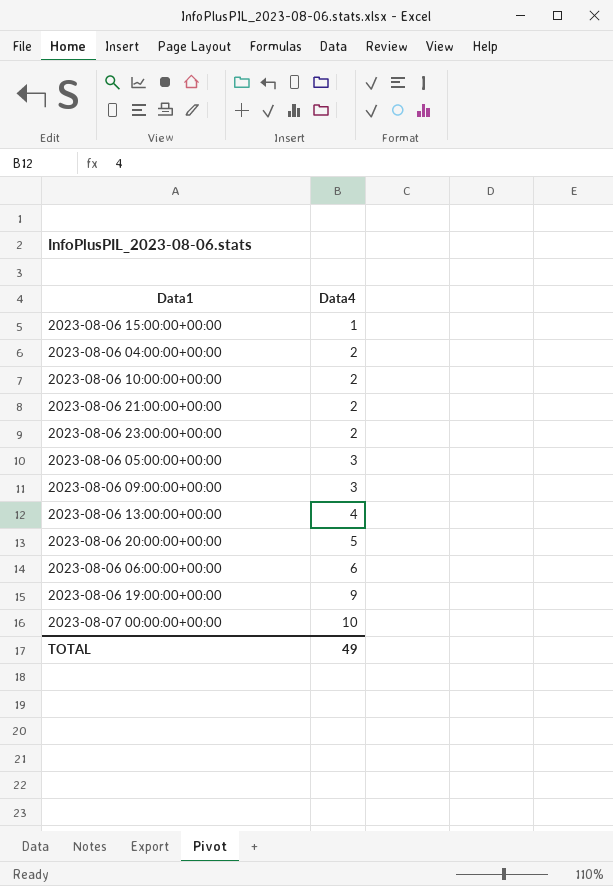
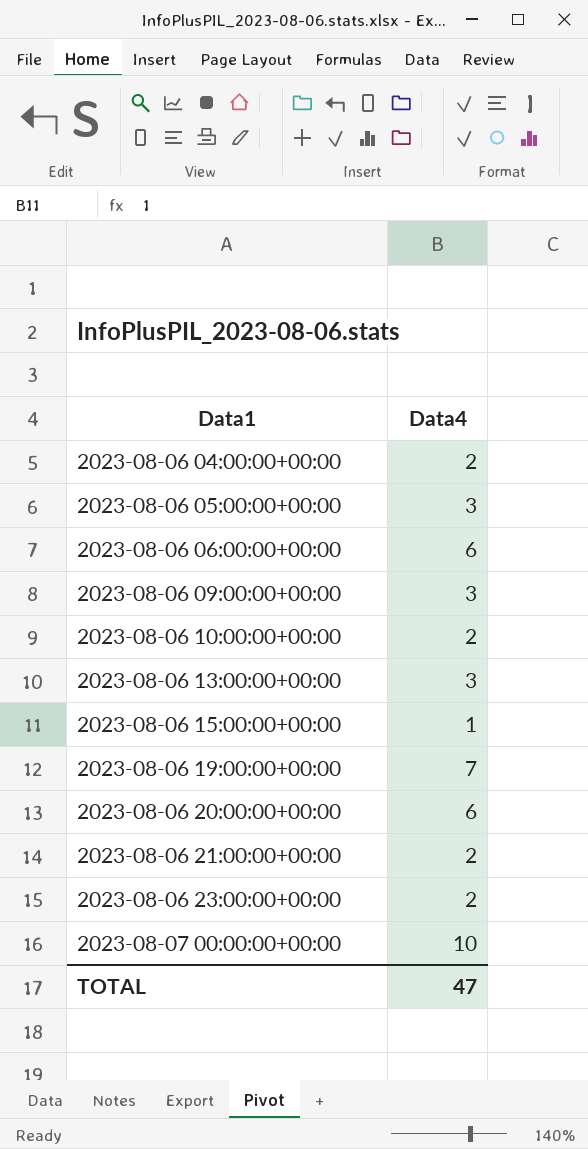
row order: Data4 ascending -> Data1 ascending
2023-08-06 13:00:00+00:00 | Data4: 4 -> 3
2023-08-06 19:00:00+00:00 | Data4: 9 -> 7
2023-08-06 20:00:00+00:00 | Data4: 5 -> 6
TOTAL | Data4: 49 -> 47

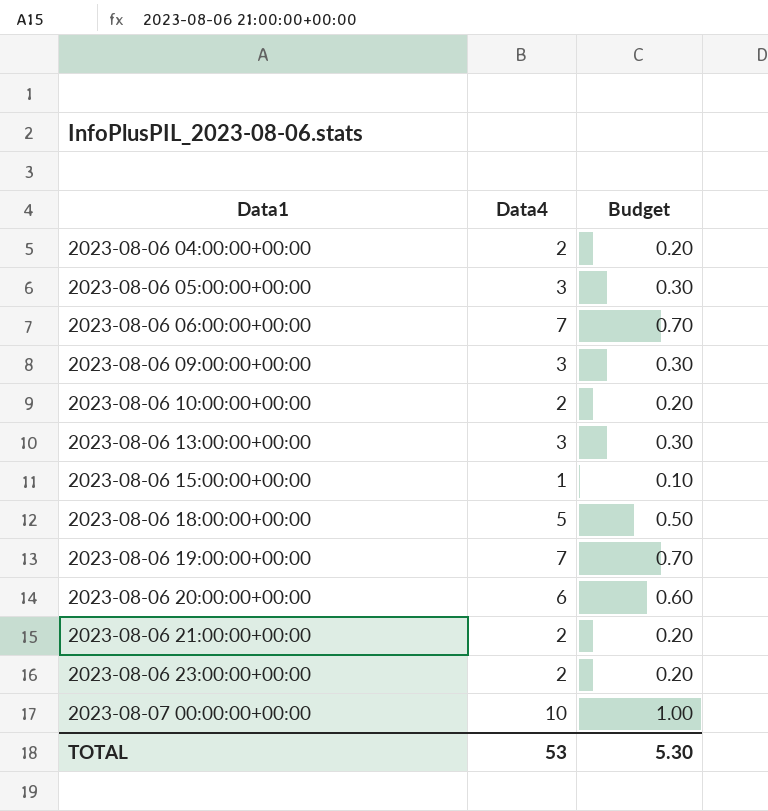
column Budget | formula: none -> [Data4] * 0.1
2023-08-06 06:00:00+00:00 | Data4: 6 -> 7
row 2023-08-06 18:00:00+00:00: none -> 5 | 0.50
TOTAL | Data4: 47 -> 53

